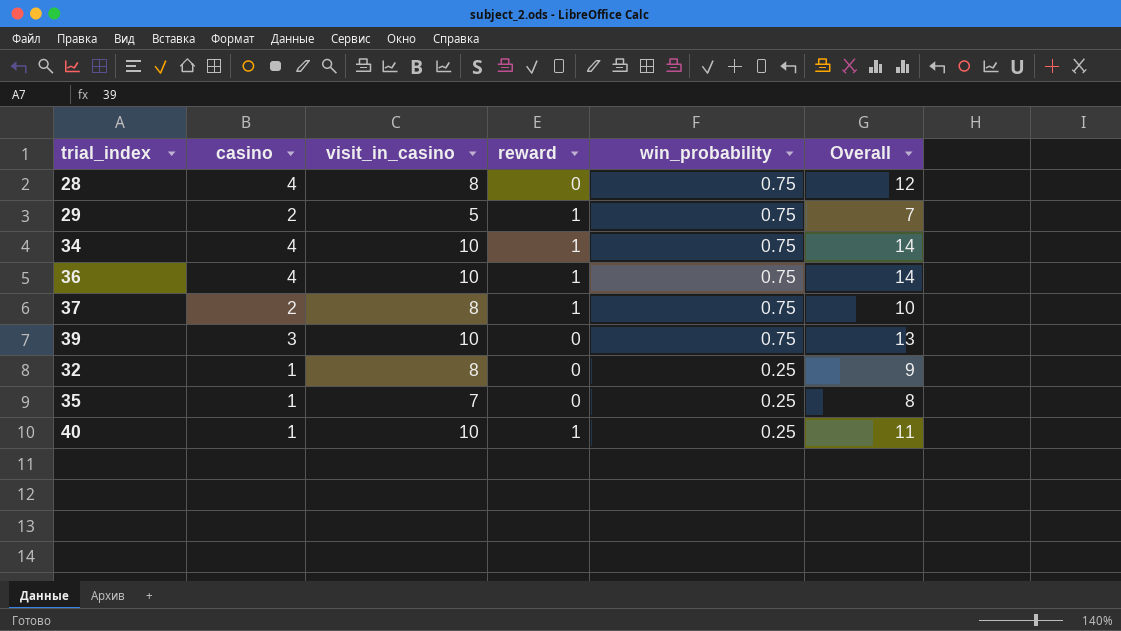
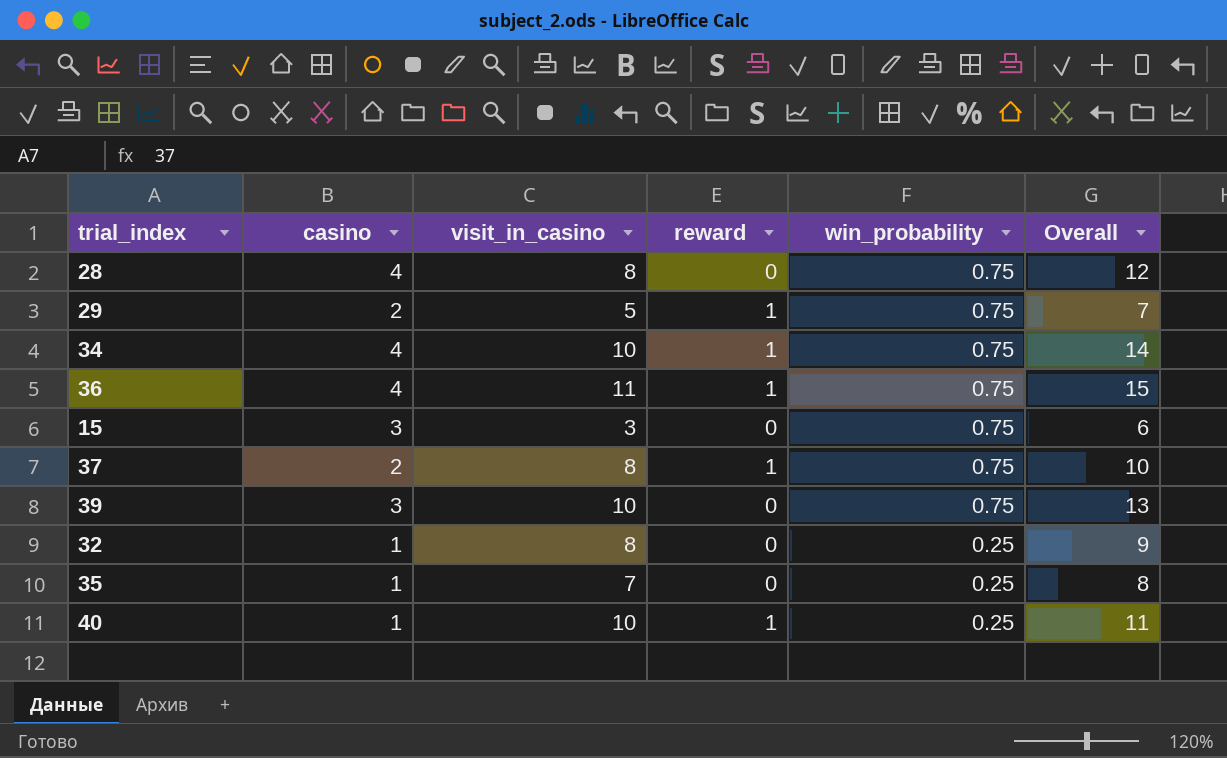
36 | visit_in_casino: 10 -> 11
36 | Overall: 14 -> 15
row 15: none -> 3 | 3 | 0 | 0.75 | 6

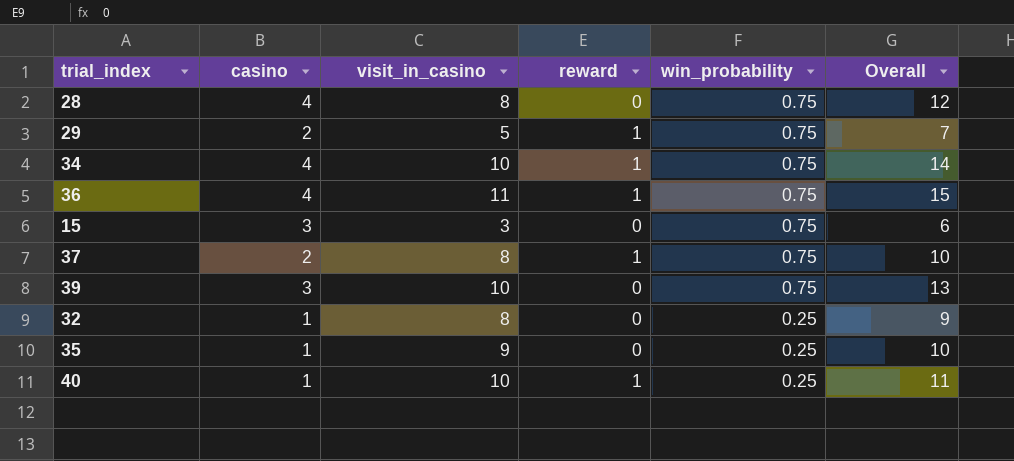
35 | visit_in_casino: 7 -> 9
35 | Overall: 8 -> 10

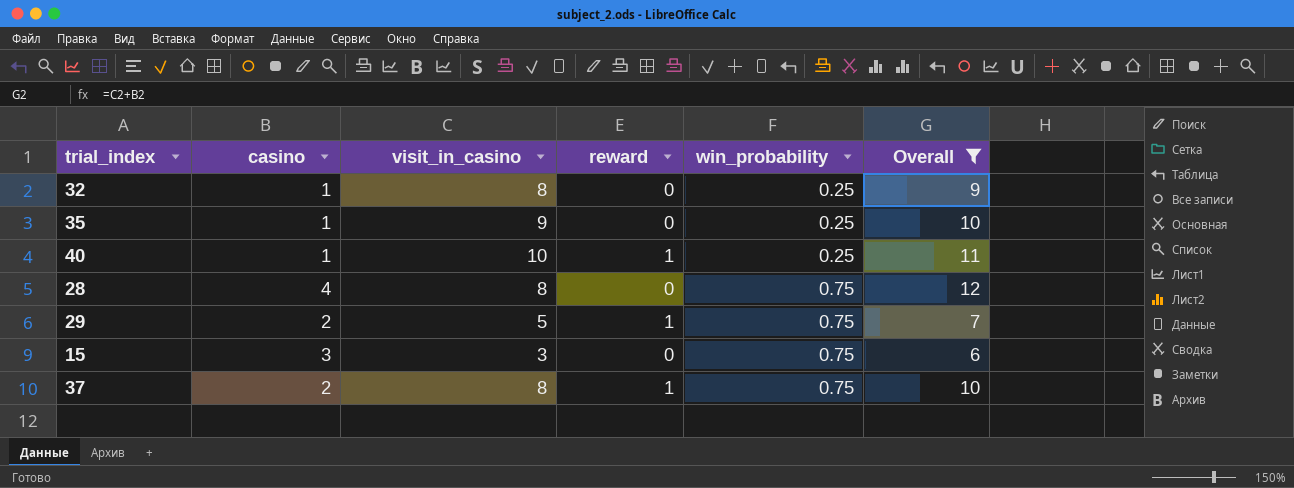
filter: none -> Overall <= 12
row order: win_probability descending -> win_probability ascending

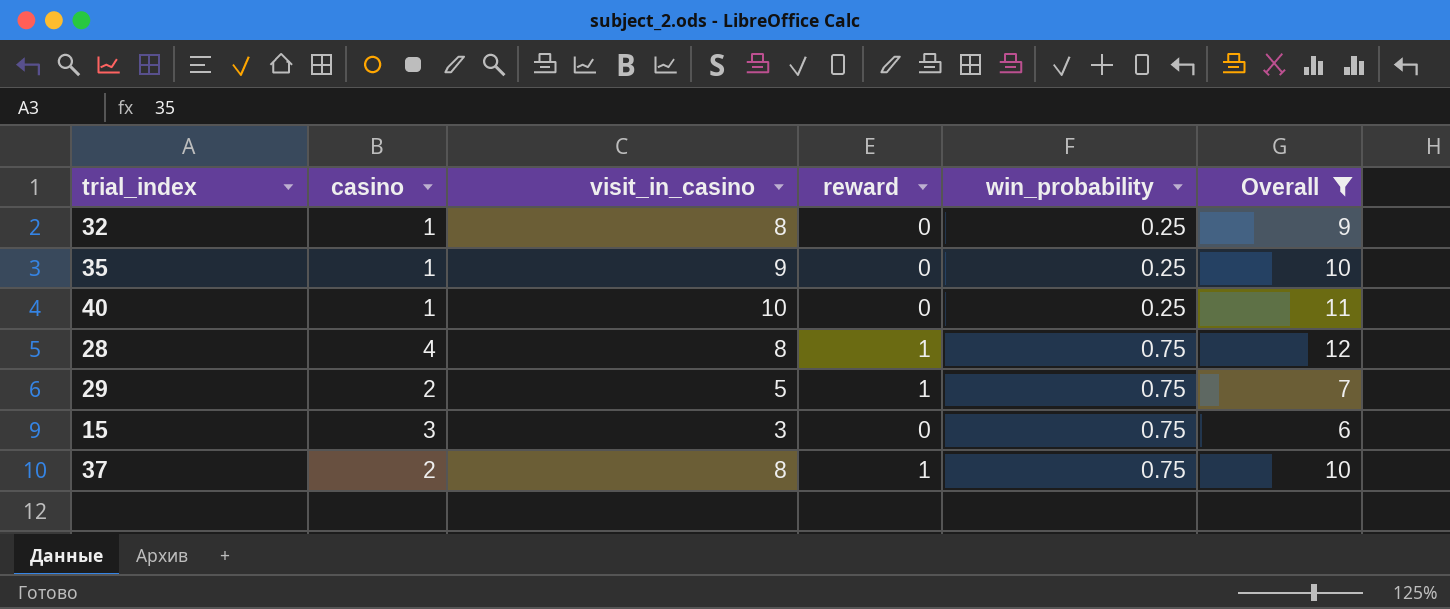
40 | reward: 1 -> 0
28 | reward: 0 -> 1

